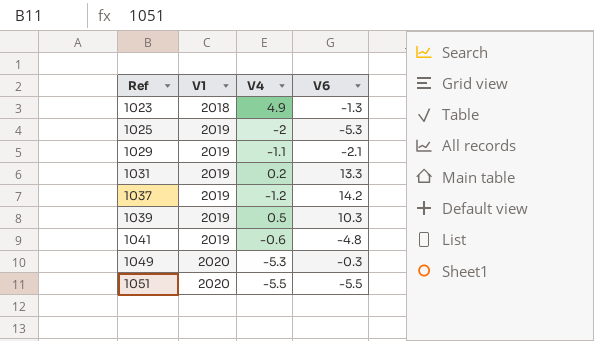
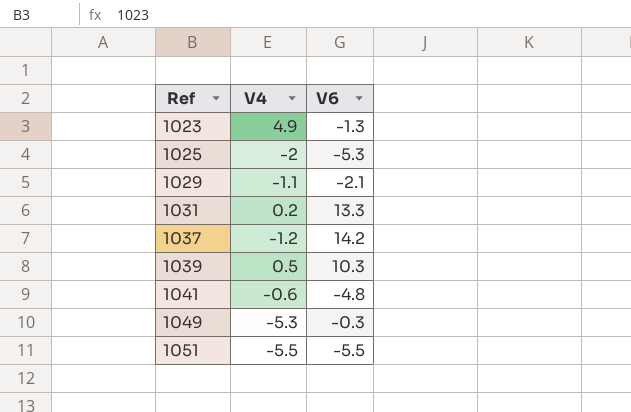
column V1 | position: 2 -> none

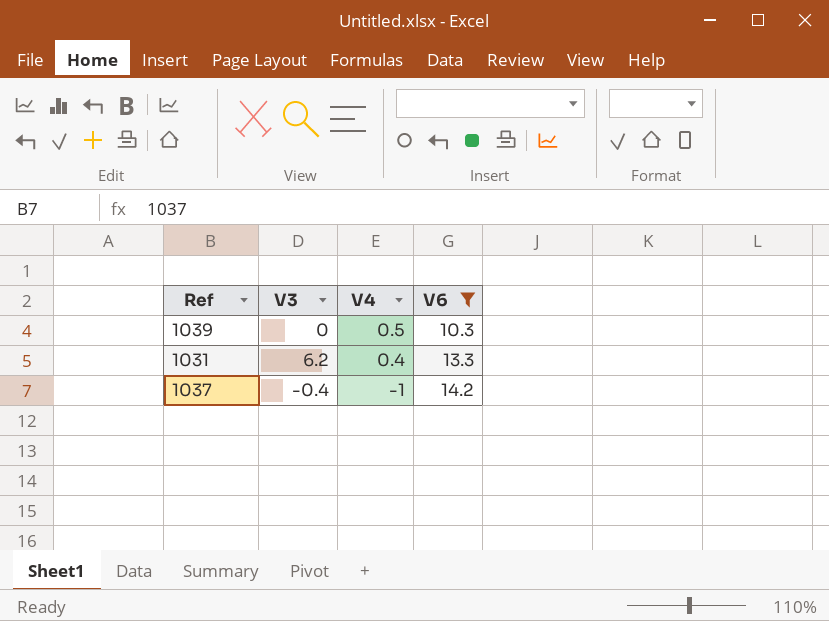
filter: none -> V6 >= 10.3
row order: Ref ascending -> V4 descending
column V3 | position: none -> 2
1031 | V4: 0.2 -> 0.4
1037 | V4: -1.2 -> -1

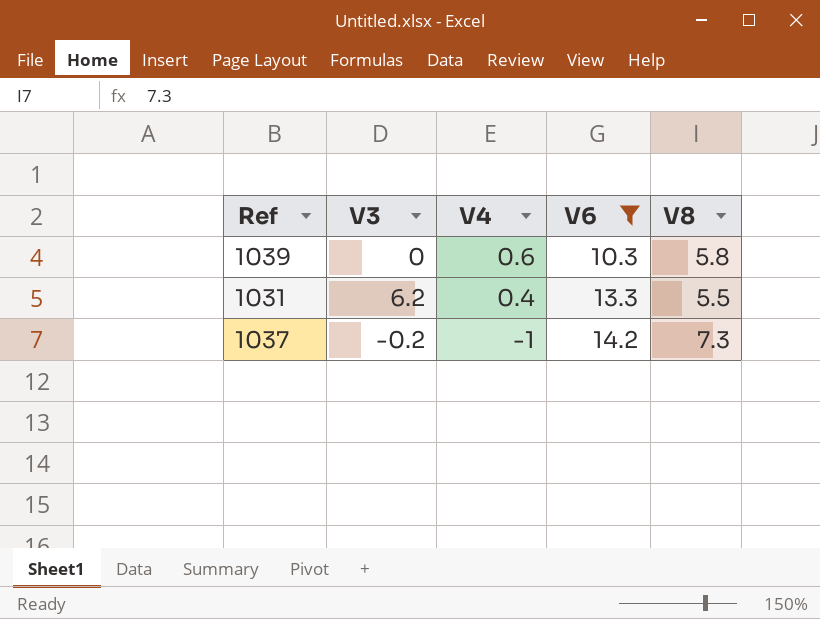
column V8 | position: none -> 5
1039 | V4: 0.5 -> 0.6
1037 | V3: -0.4 -> -0.2

